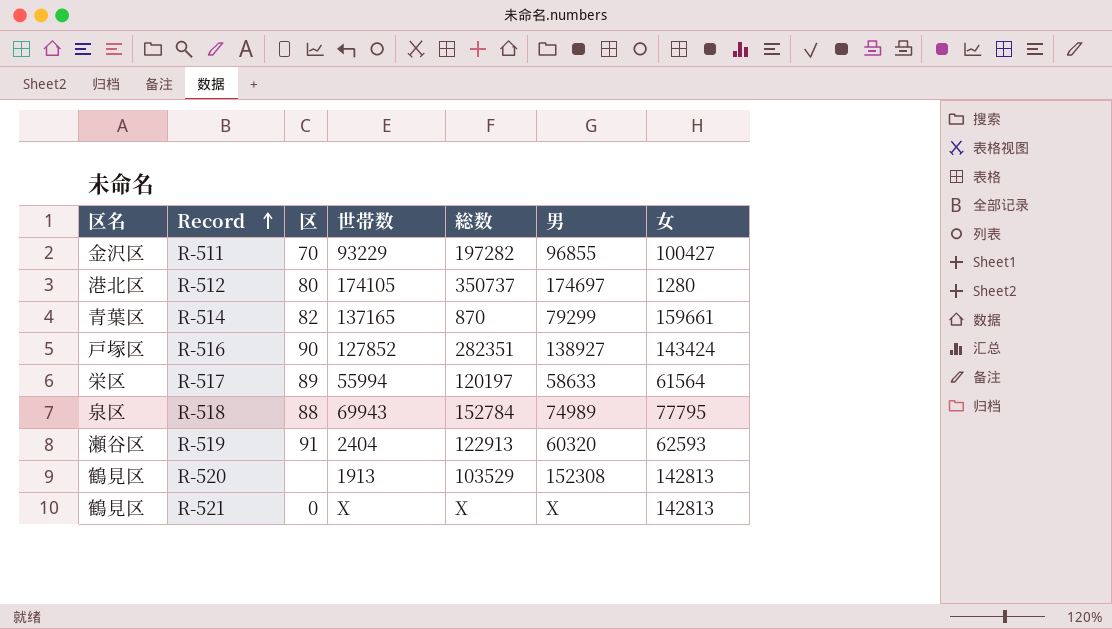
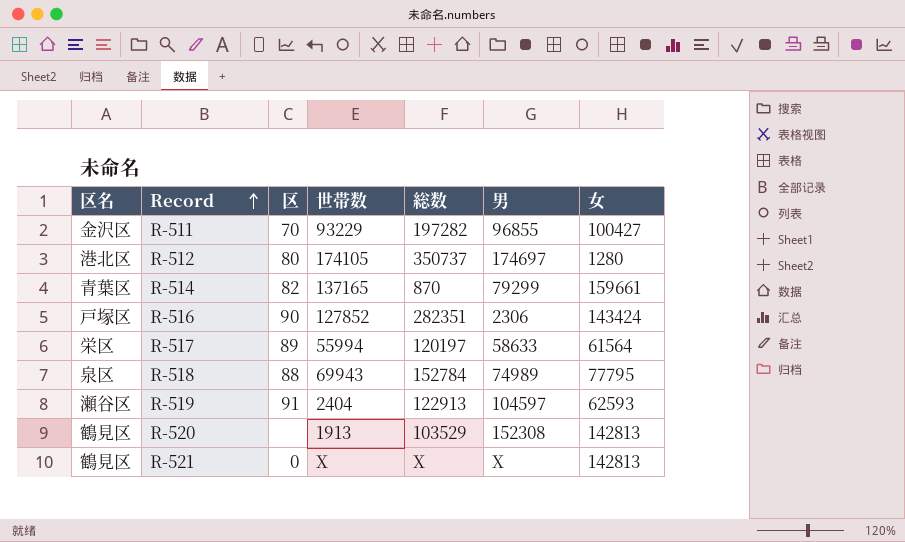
R-516 | 男: 138927 -> 2306
R-519 | 男: 60320 -> 104597

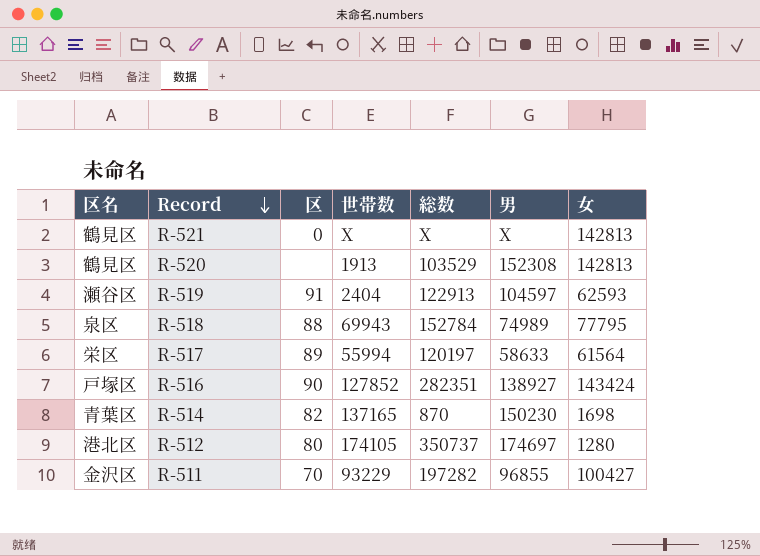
row order: Record ascending -> Record descending
R-516 | 男: 2306 -> 138927
R-514 | 男: 79299 -> 150230
R-514 | 女: 159661 -> 1698

